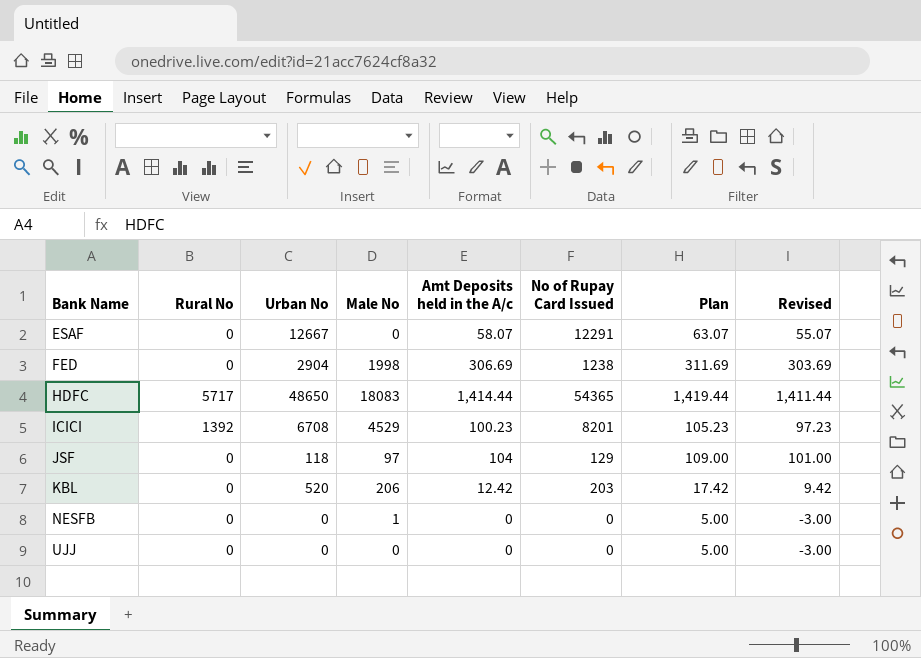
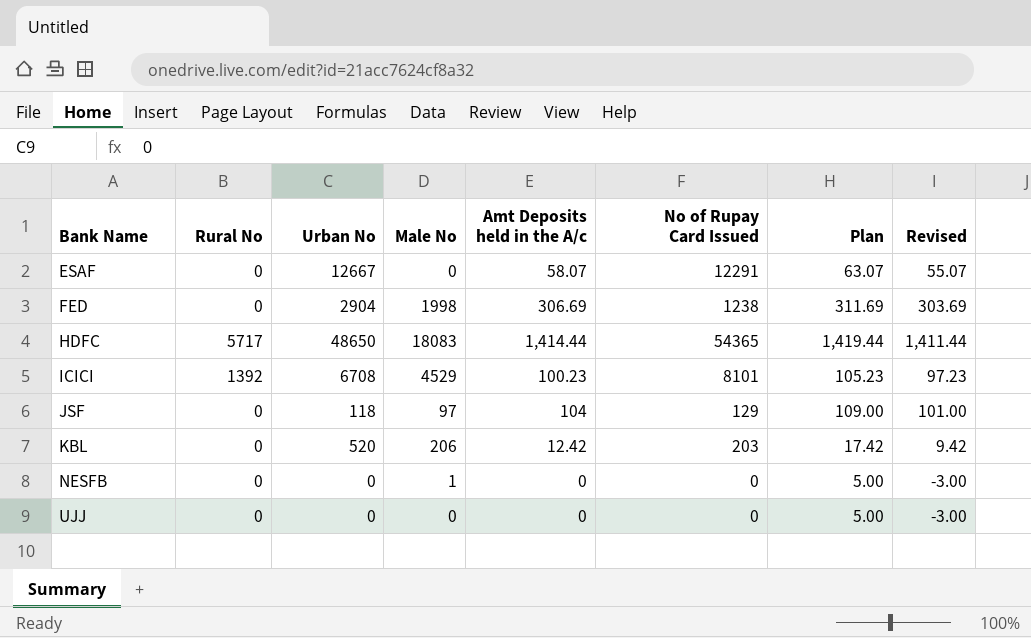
ICICI | No of Rupay Card Issued: 8201 -> 8101

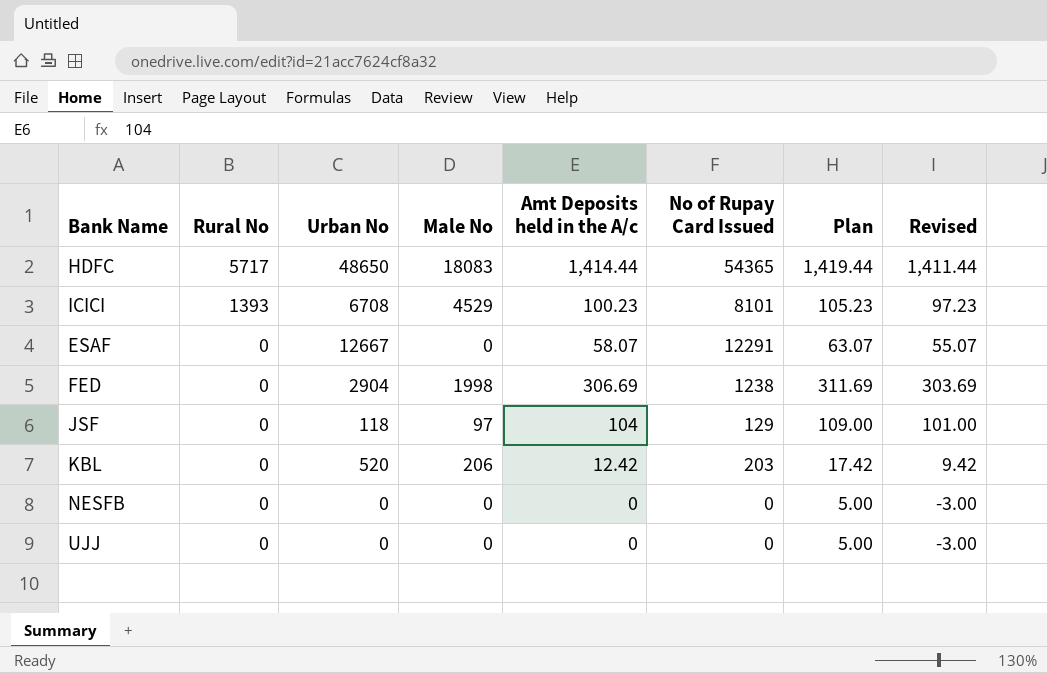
row order: Bank Name ascending -> Rural No descending
ICICI | Rural No: 1392 -> 1393
NESFB | Male No: 1 -> 0

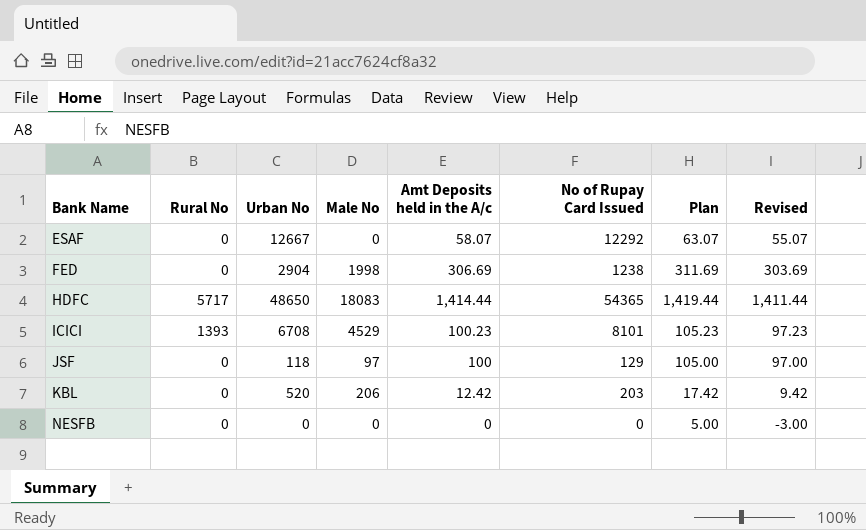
row order: Rural No descending -> Bank Name ascending
row UJJ: 0 | 0 | 0 | 0 | 0 | 5.00 | -3.00 -> none
ESAF | No of Rupay Card Issued: 12291 -> 12292
JSF | Amt Deposits held in the A/c: 104 -> 100
JSF | Plan: 109.00 -> 105.00
JSF | Revised: 101.00 -> 97.00

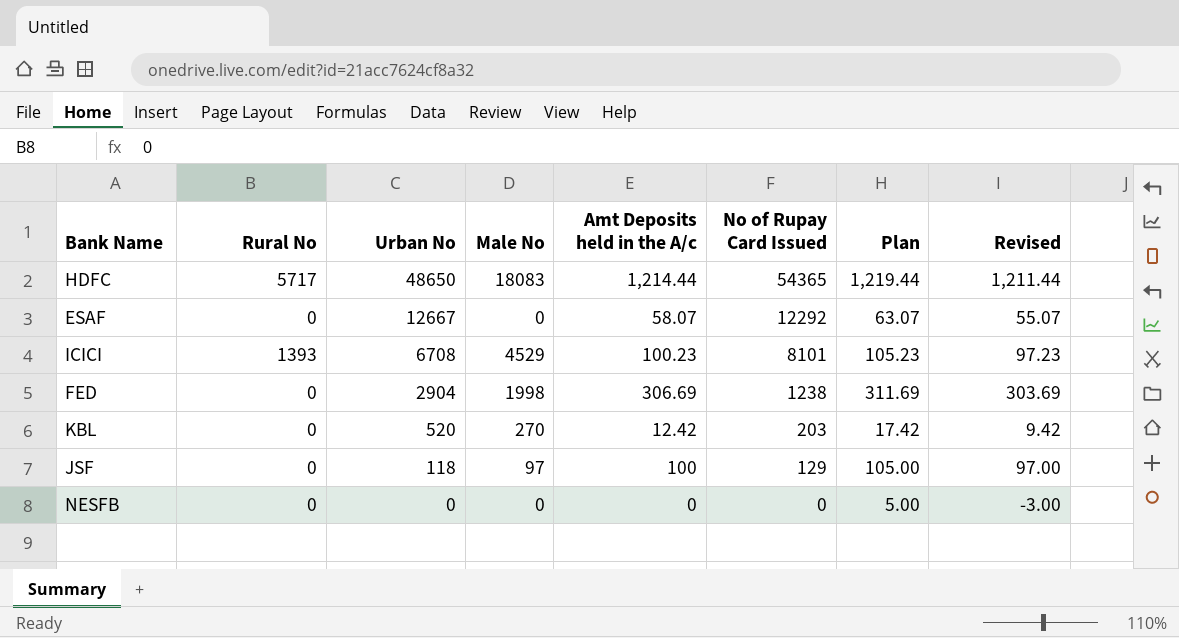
row order: Bank Name ascending -> Urban No descending
HDFC | Amt Deposits held in the A/c: 1,414.44 -> 1,214.44
HDFC | Plan: 1,419.44 -> 1,219.44
HDFC | Revised: 1,411.44 -> 1,211.44
KBL | Male No: 206 -> 270

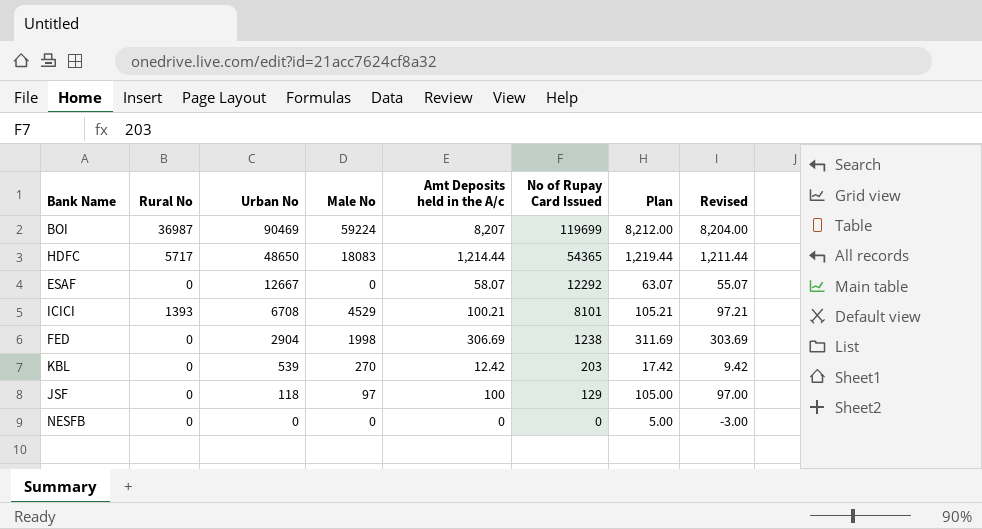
row BOI: none -> 36987 | 90469 | 59224 | 8,207 | 119699 | 8,212.00 | 8,204.00
ICICI | Amt Deposits held in the A/c: 100.23 -> 100.21
ICICI | Plan: 105.23 -> 105.21
ICICI | Revised: 97.23 -> 97.21
KBL | Urban No: 520 -> 539

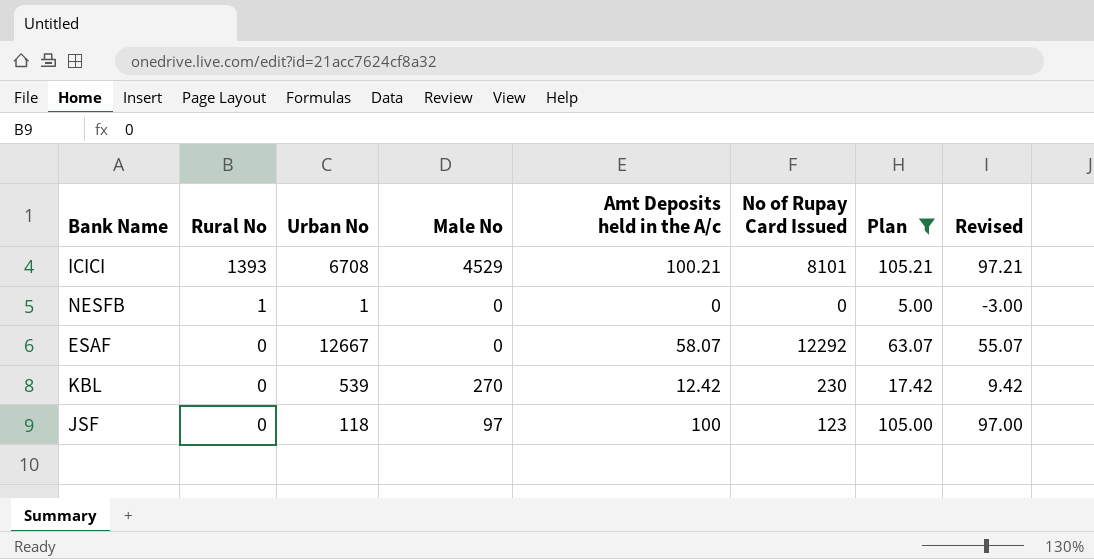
filter: none -> Plan <= 105.21
row order: Urban No descending -> Rural No descending
NESFB | Rural No: 0 -> 1
NESFB | Urban No: 0 -> 1
KBL | No of Rupay Card Issued: 203 -> 230
JSF | No of Rupay Card Issued: 129 -> 123

